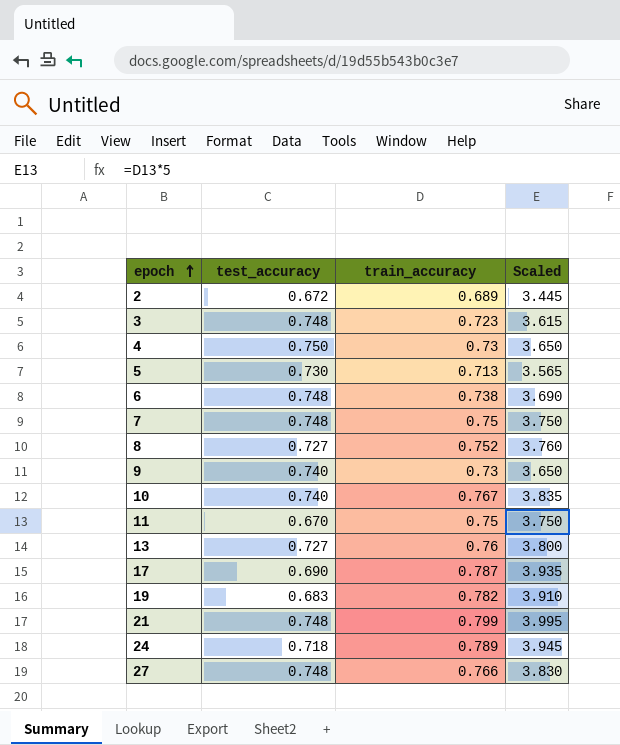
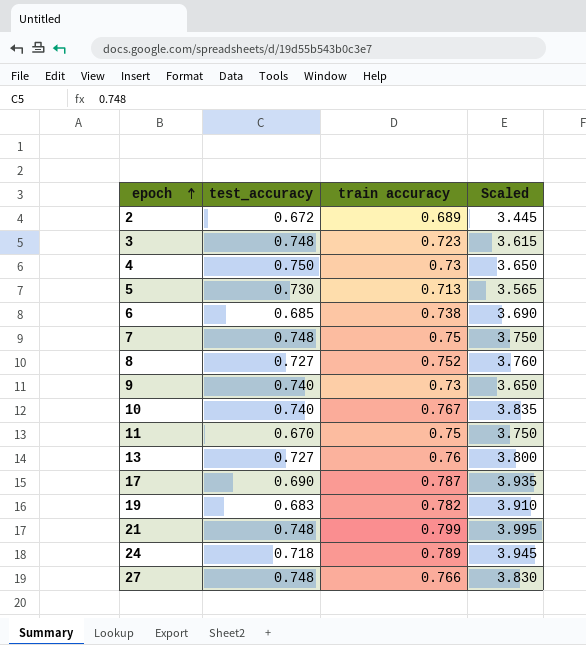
column name: train_accuracy -> train accuracy
6 | test_accuracy: 0.748 -> 0.685

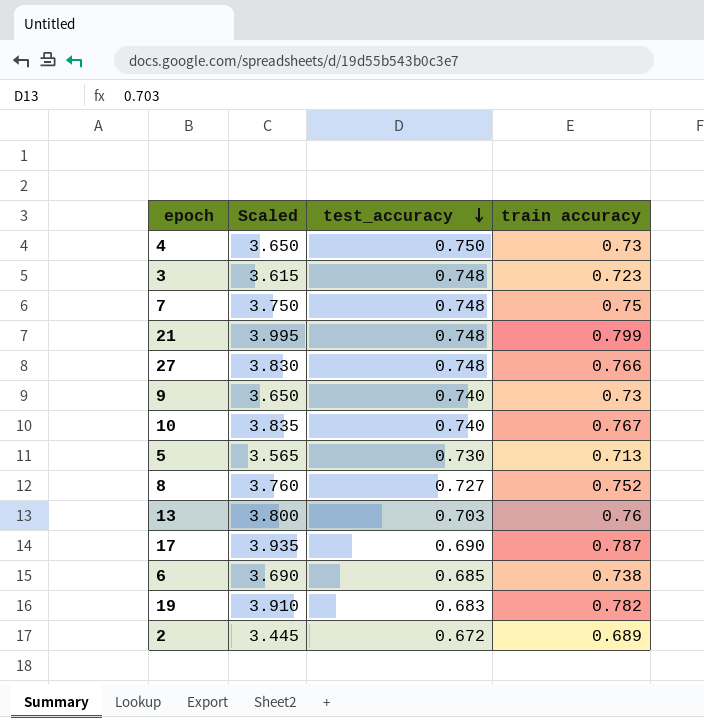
row order: epoch ascending -> test_accuracy descending
column Scaled | position: 4 -> 2
row 11: 0.670 | 0.75 | 3.750 -> none
row 24: 0.718 | 0.789 | 3.945 -> none
13 | test_accuracy: 0.727 -> 0.703

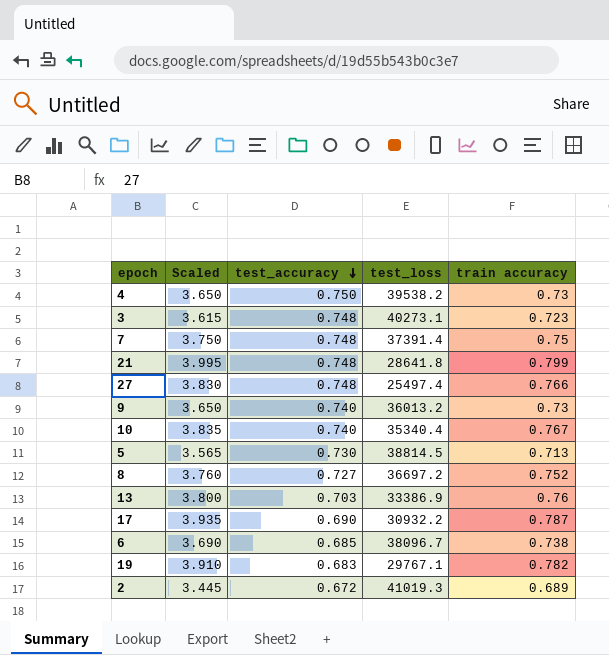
column test_loss | position: none -> 4

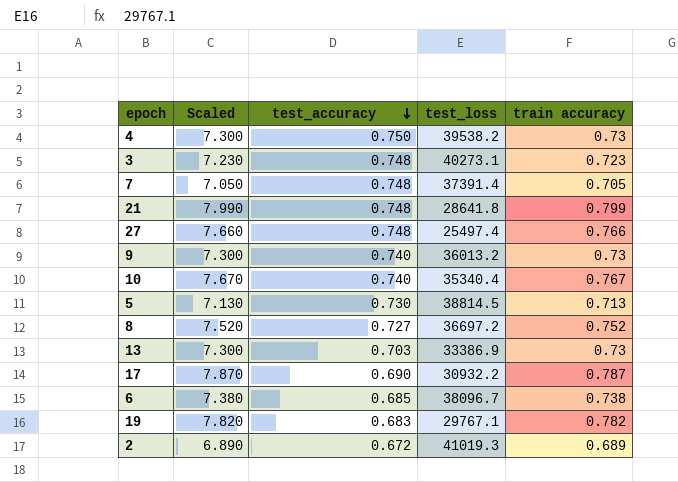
column Scaled | formula: [train accuracy] * 5 -> [train accuracy] * 10
7 | train accuracy: 0.75 -> 0.705
13 | train accuracy: 0.76 -> 0.73

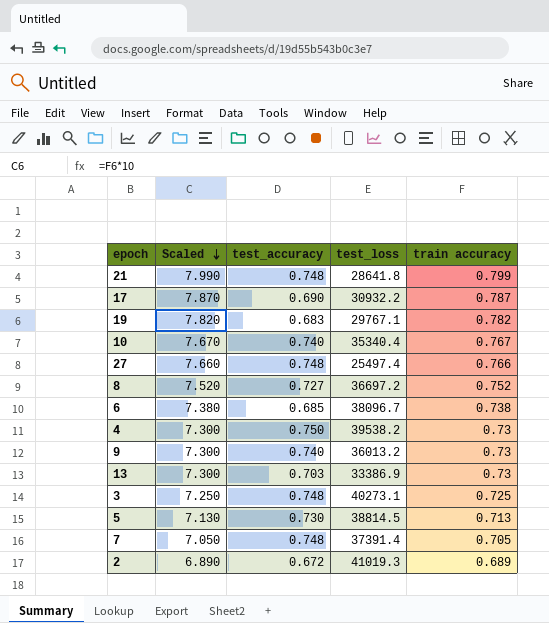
row order: test_accuracy descending -> Scaled descending
3 | Scaled: 7.230 -> 7.250
3 | train accuracy: 0.723 -> 0.725

